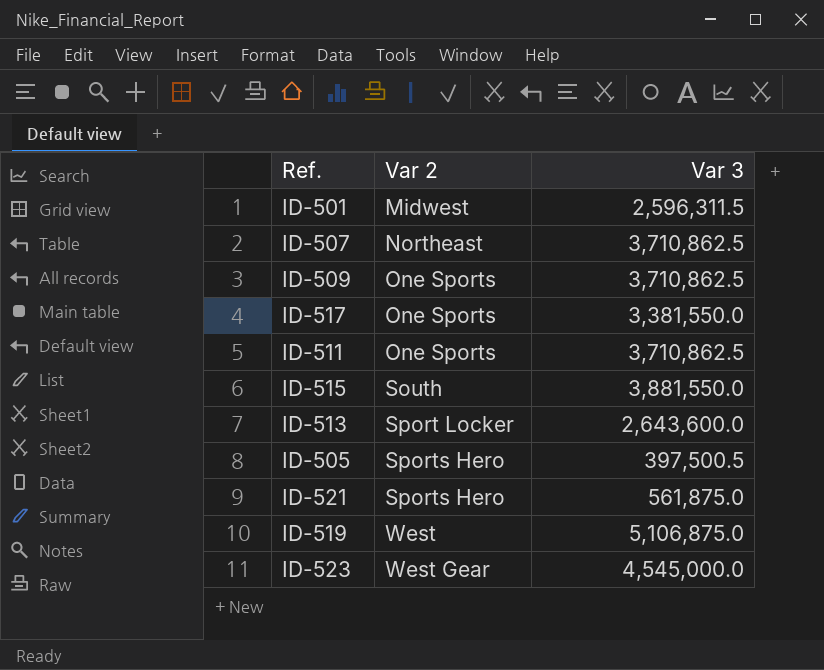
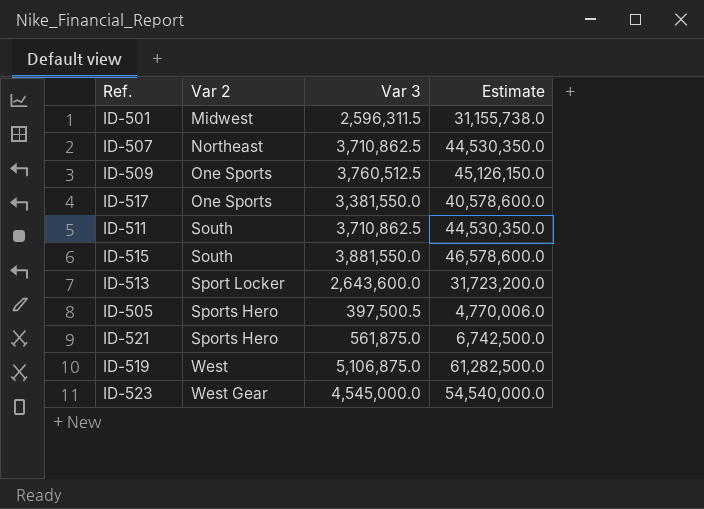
column Estimate | formula: none -> [Var 3] * 12
ID-509 | Var 3: 3,710,862.5 -> 3,760,512.5
ID-511 | Var 2: One Sports -> South

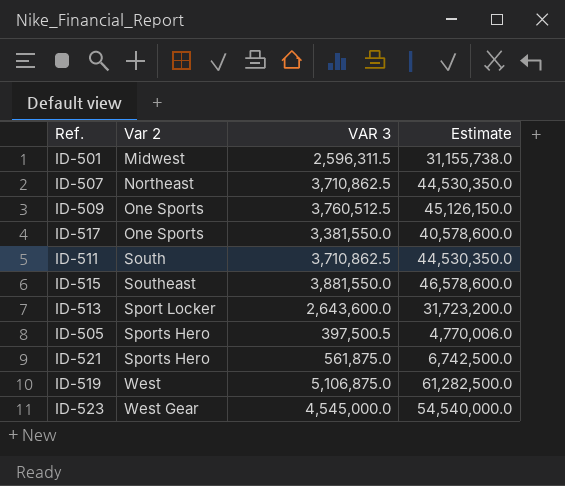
column name: Var 3 -> VAR 3
ID-515 | Var 2: South -> Southeast

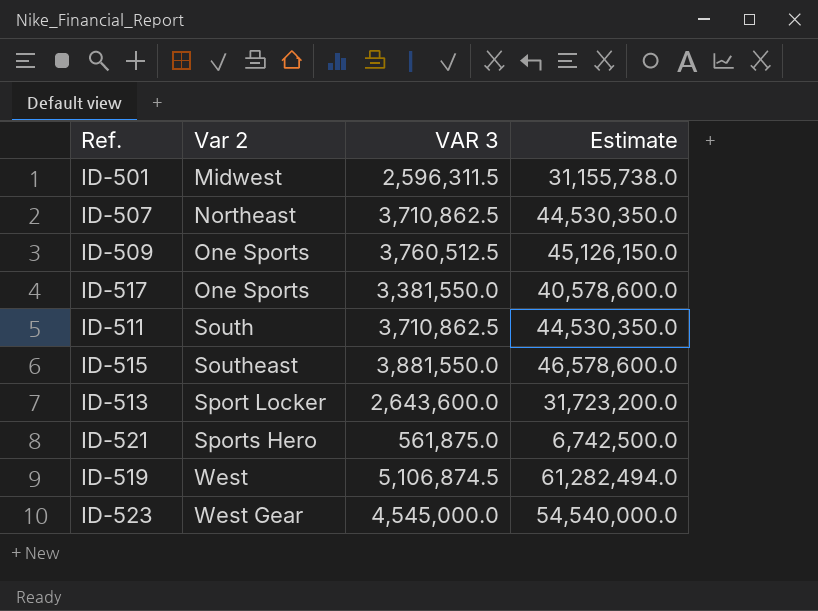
row ID-505: Sports Hero | 397,500.5 | 4,770,006.0 -> none
ID-519 | VAR 3: 5,106,875.0 -> 5,106,874.5
ID-519 | Estimate: 61,282,500.0 -> 61,282,494.0

